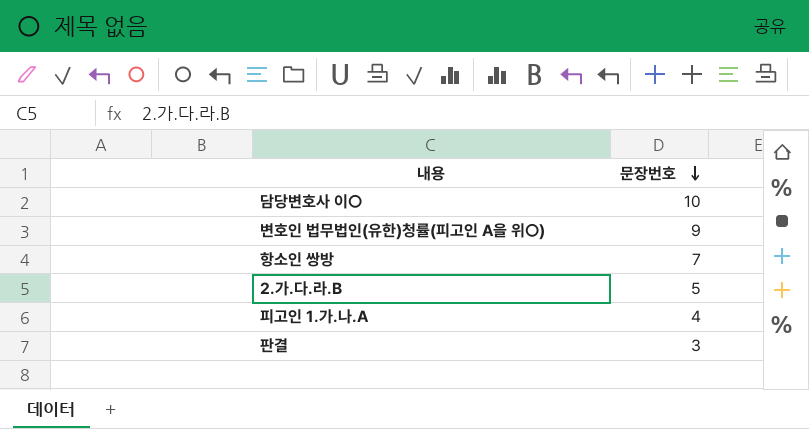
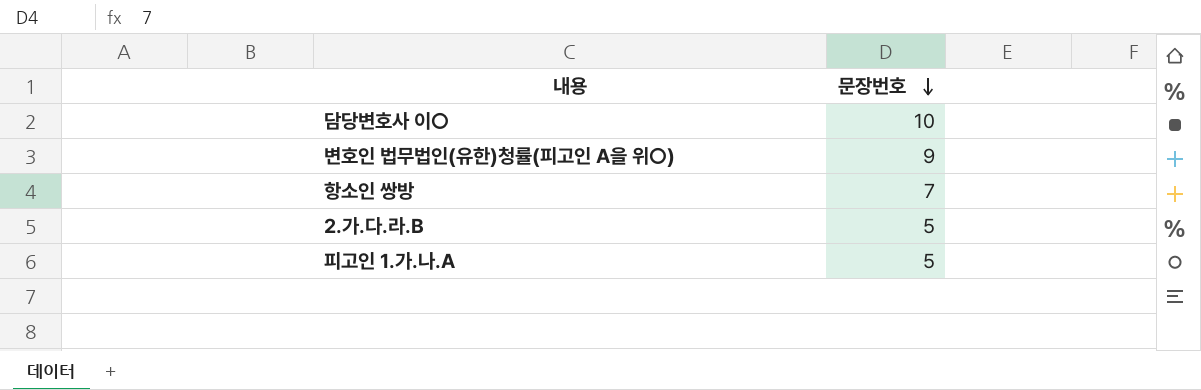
row 판결: 3 -> none
피고인 1.가.나.A | 문장번호: 4 -> 5

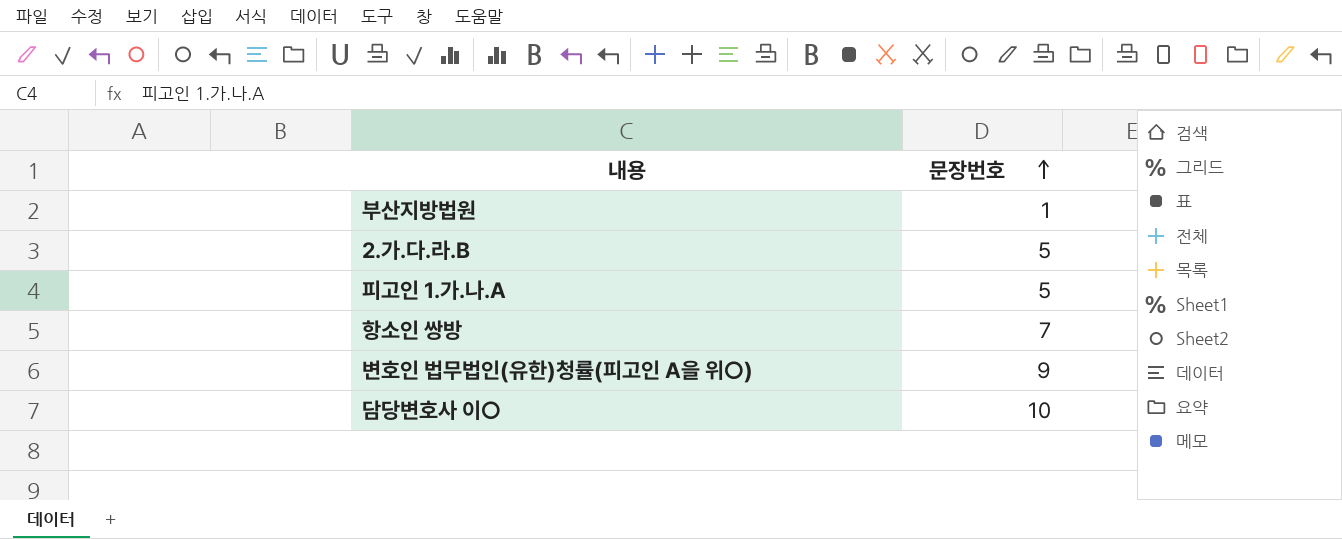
row order: 문장번호 descending -> 문장번호 ascending
row 부산지방법원: none -> 1

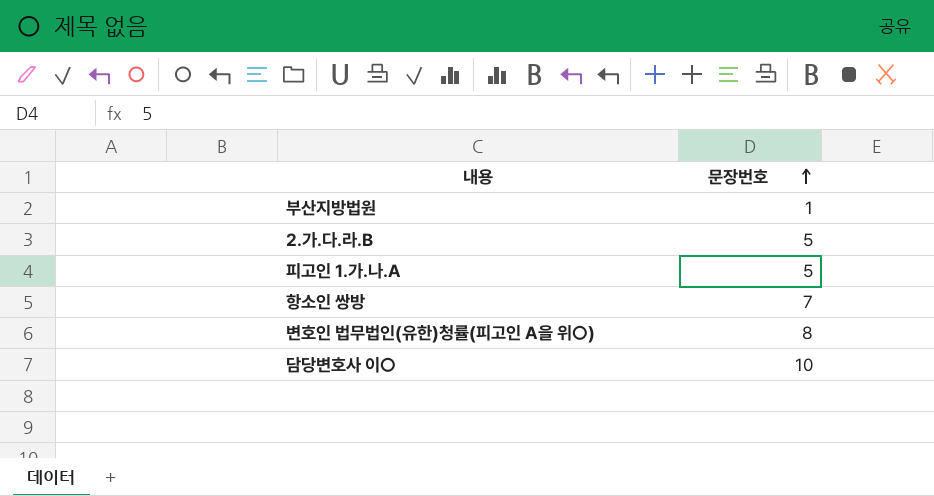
변호인 법무법인(유한)청률(피고인 A을 위○) | 문장번호: 9 -> 8

